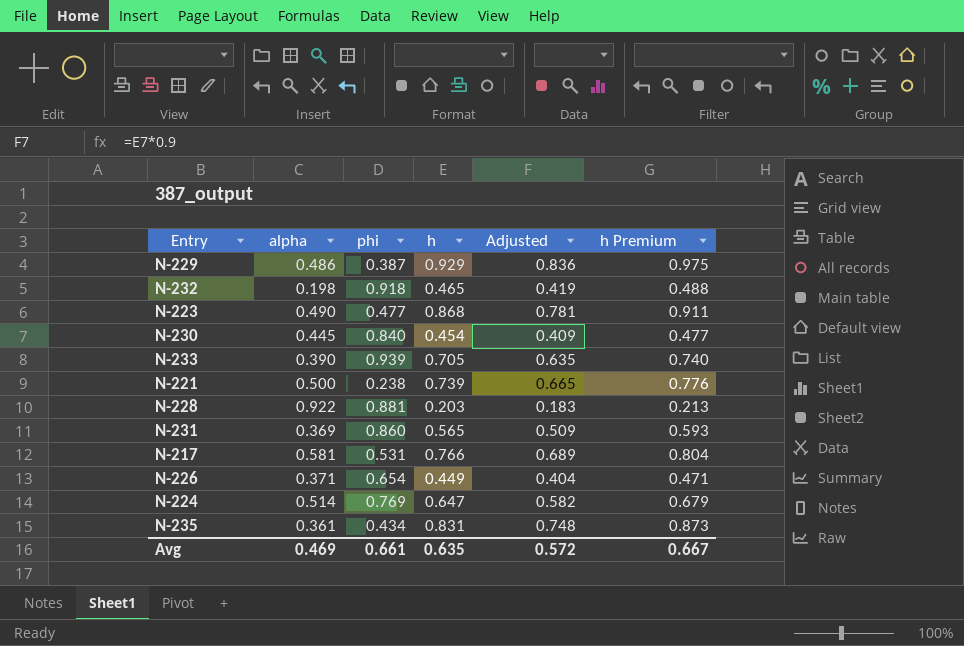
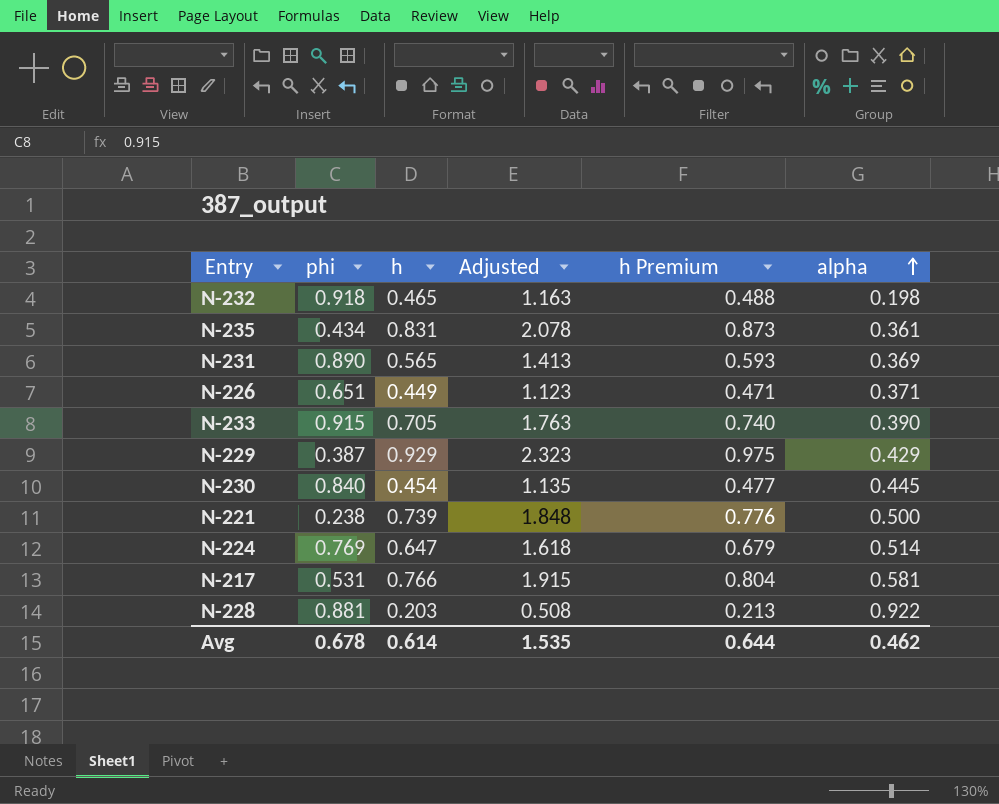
row order: none -> alpha ascending
column Adjusted | formula: [h] * 0.9 -> [h] * 2.5
column alpha | position: 2 -> 6
row N-223: 0.490 | 0.477 | 0.868 | 0.781 | 0.911 -> none
N-231 | phi: 0.860 -> 0.890
N-226 | phi: 0.654 -> 0.651
N-233 | phi: 0.939 -> 0.915
N-229 | alpha: 0.486 -> 0.429
Avg | phi: 0.661 -> 0.678
Avg | h: 0.635 -> 0.614
Avg | Adjusted: 0.572 -> 1.535
Avg | h Premium: 0.667 -> 0.644
Avg | alpha: 0.469 -> 0.462

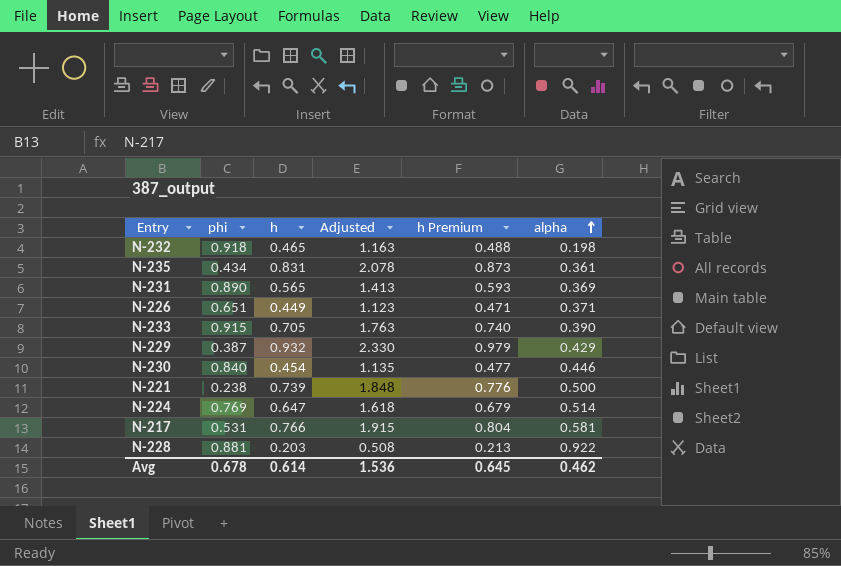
N-229 | h: 0.929 -> 0.932
N-229 | Adjusted: 2.323 -> 2.330
N-229 | h Premium: 0.975 -> 0.979
N-230 | alpha: 0.445 -> 0.446
Avg | Adjusted: 1.535 -> 1.536
Avg | h Premium: 0.644 -> 0.645

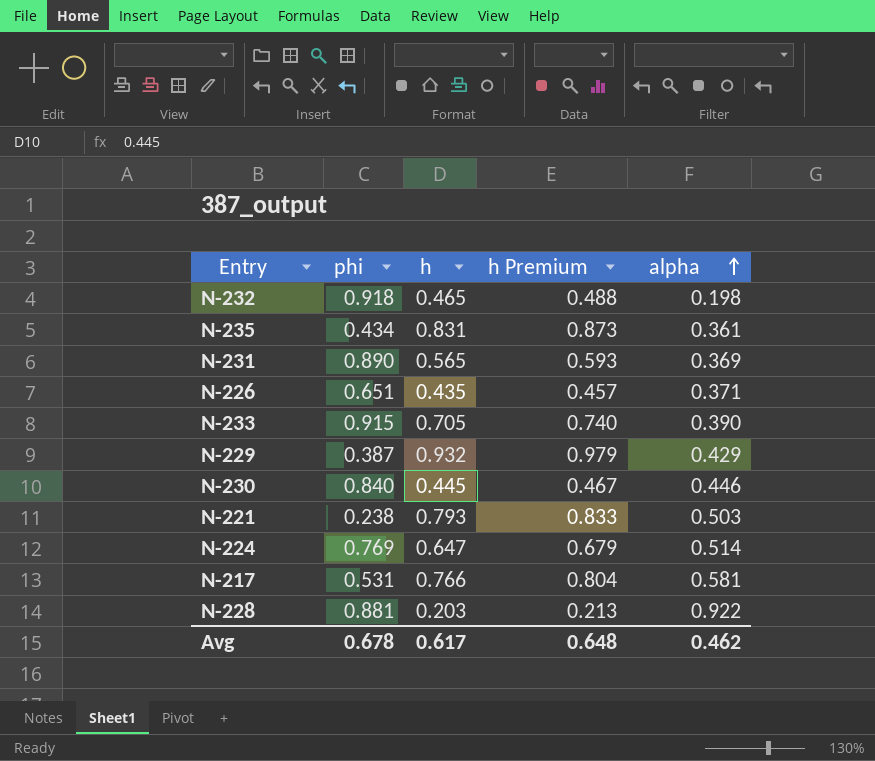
column Adjusted | formula: [h] * 2.5 -> none
N-226 | h: 0.449 -> 0.435
N-226 | h Premium: 0.471 -> 0.457
N-230 | h: 0.454 -> 0.445
N-230 | h Premium: 0.477 -> 0.467
N-221 | h: 0.739 -> 0.793
N-221 | h Premium: 0.776 -> 0.833
N-221 | alpha: 0.500 -> 0.503
Avg | h: 0.614 -> 0.617
Avg | h Premium: 0.645 -> 0.648

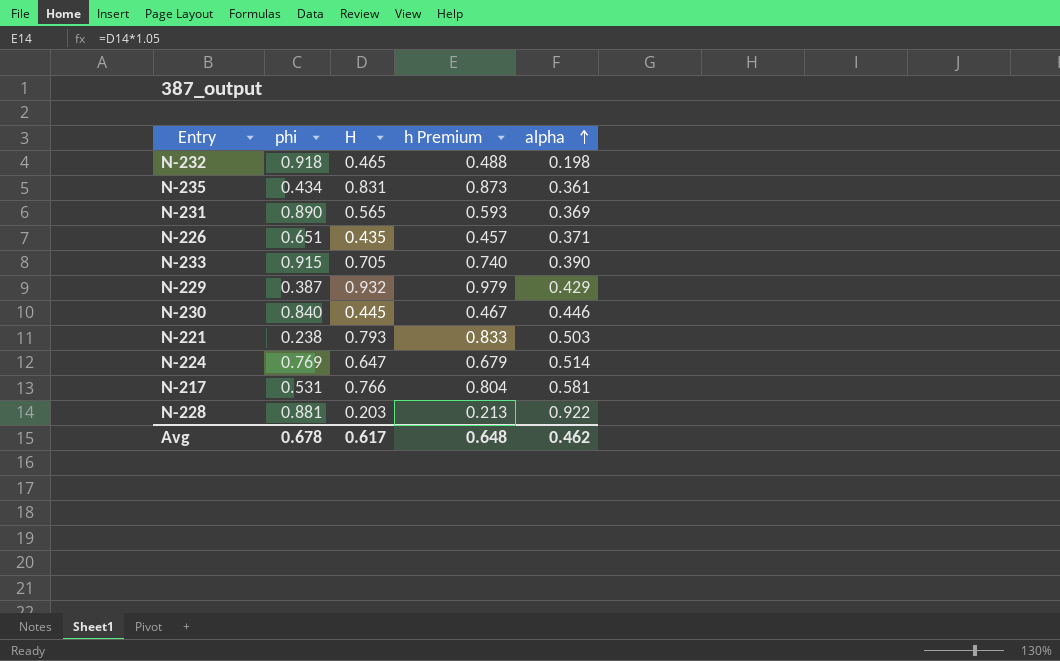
column name: h -> H

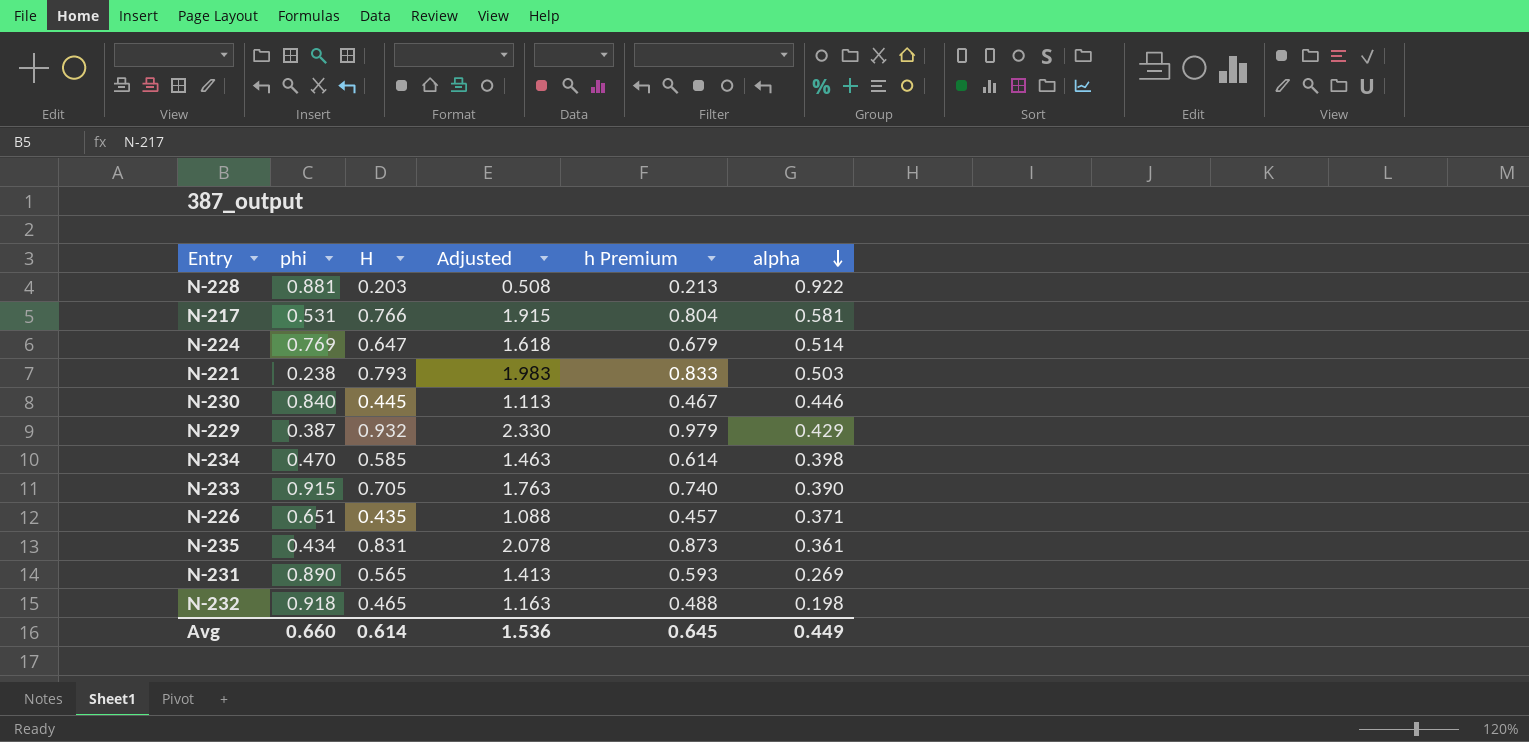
row order: alpha ascending -> alpha descending
column Adjusted | formula: none -> [H] * 2.5
row N-234: none -> 0.470 | 0.585 | 1.463 | 0.614 | 0.398
N-231 | alpha: 0.369 -> 0.269
Avg | phi: 0.678 -> 0.660
Avg | H: 0.617 -> 0.614
Avg | h Premium: 0.648 -> 0.645
Avg | alpha: 0.462 -> 0.449

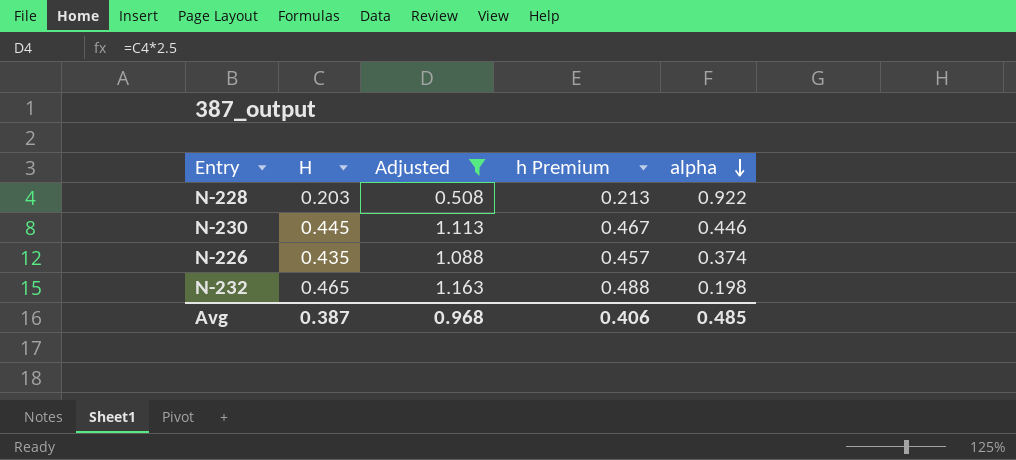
filter: none -> Adjusted <= 1.163
column phi | position: 2 -> none
N-226 | alpha: 0.371 -> 0.374
Avg | H: 0.614 -> 0.387
Avg | Adjusted: 1.536 -> 0.968
Avg | h Premium: 0.645 -> 0.406
Avg | alpha: 0.449 -> 0.485

